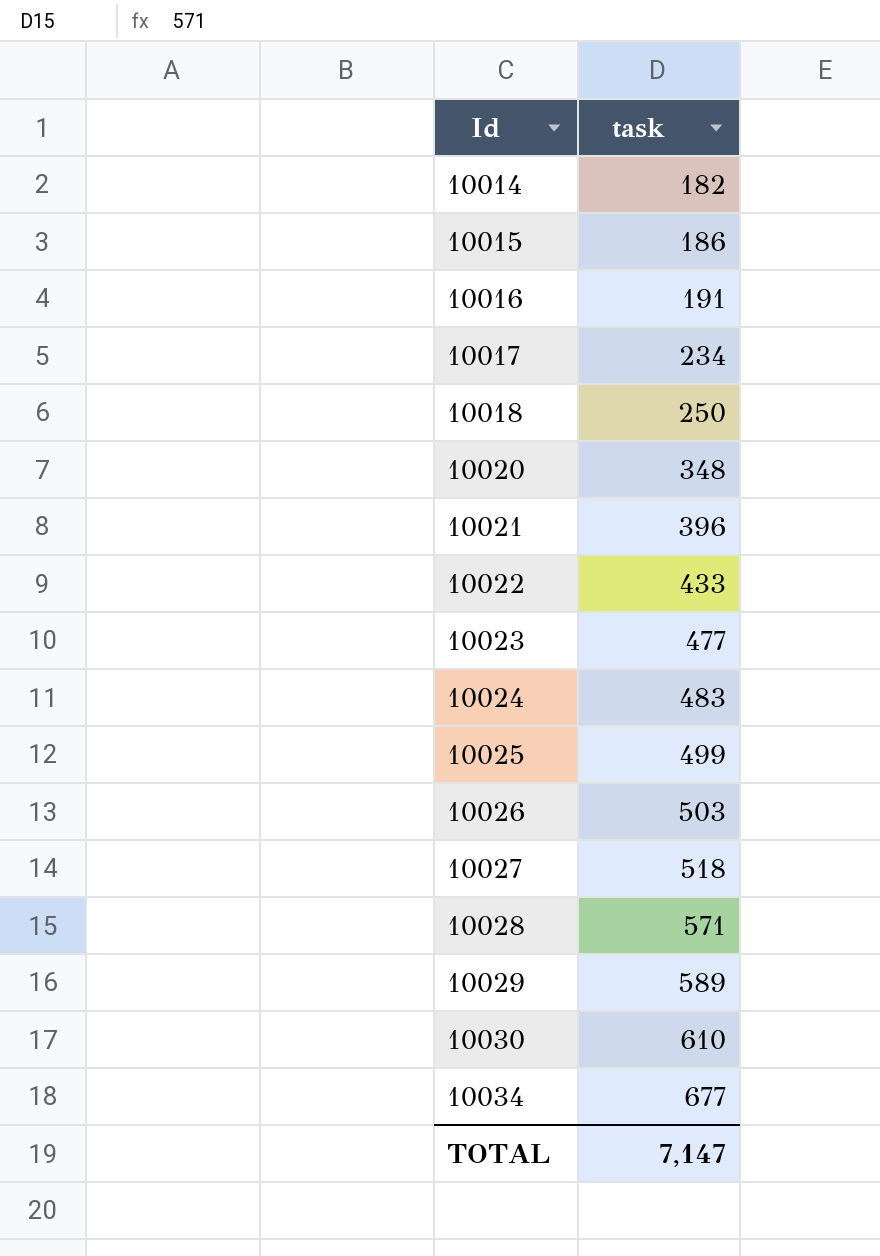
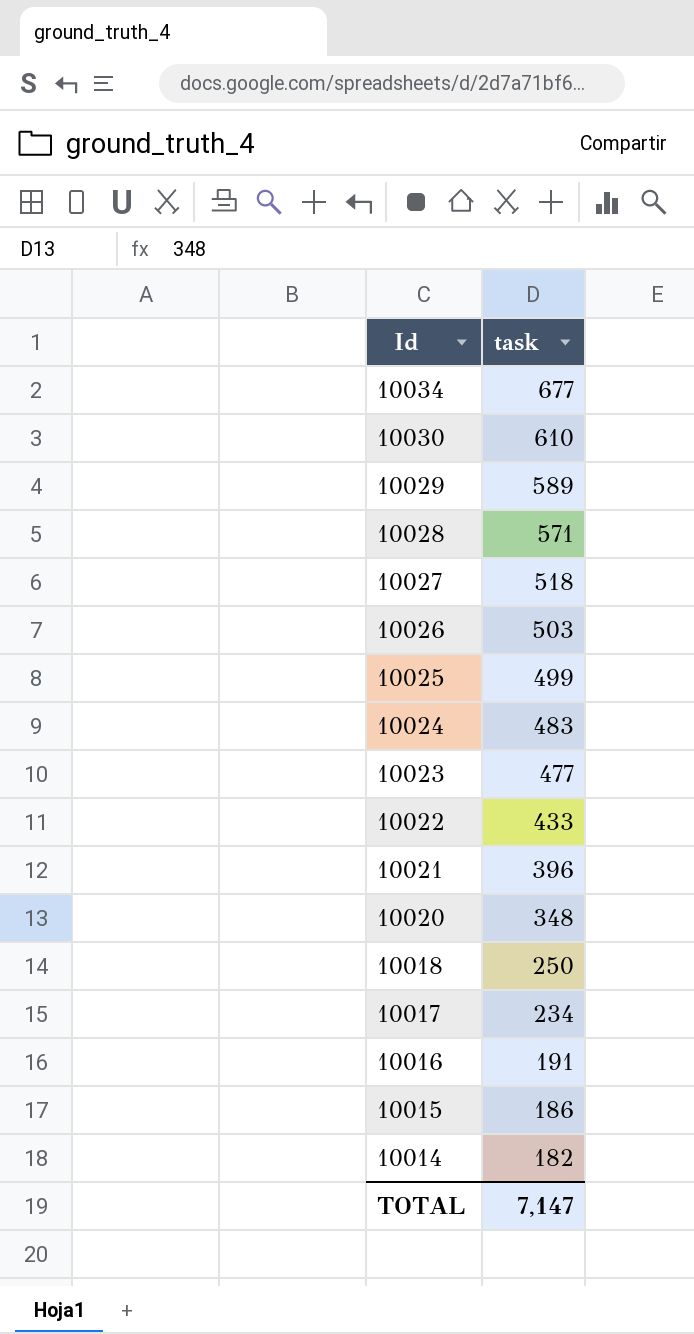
row order: Id ascending -> Id descending

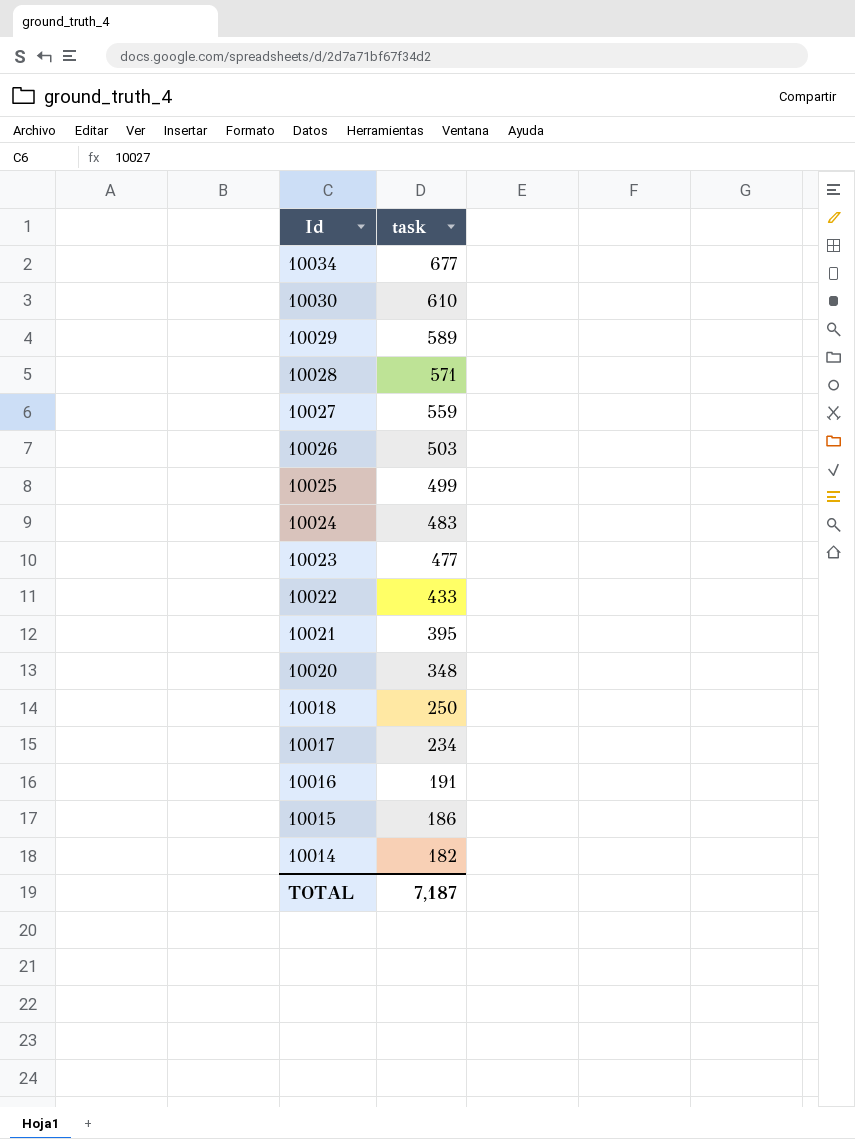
10027 | task: 518 -> 559
10021 | task: 396 -> 395
TOTAL | task: 7,147 -> 7,187

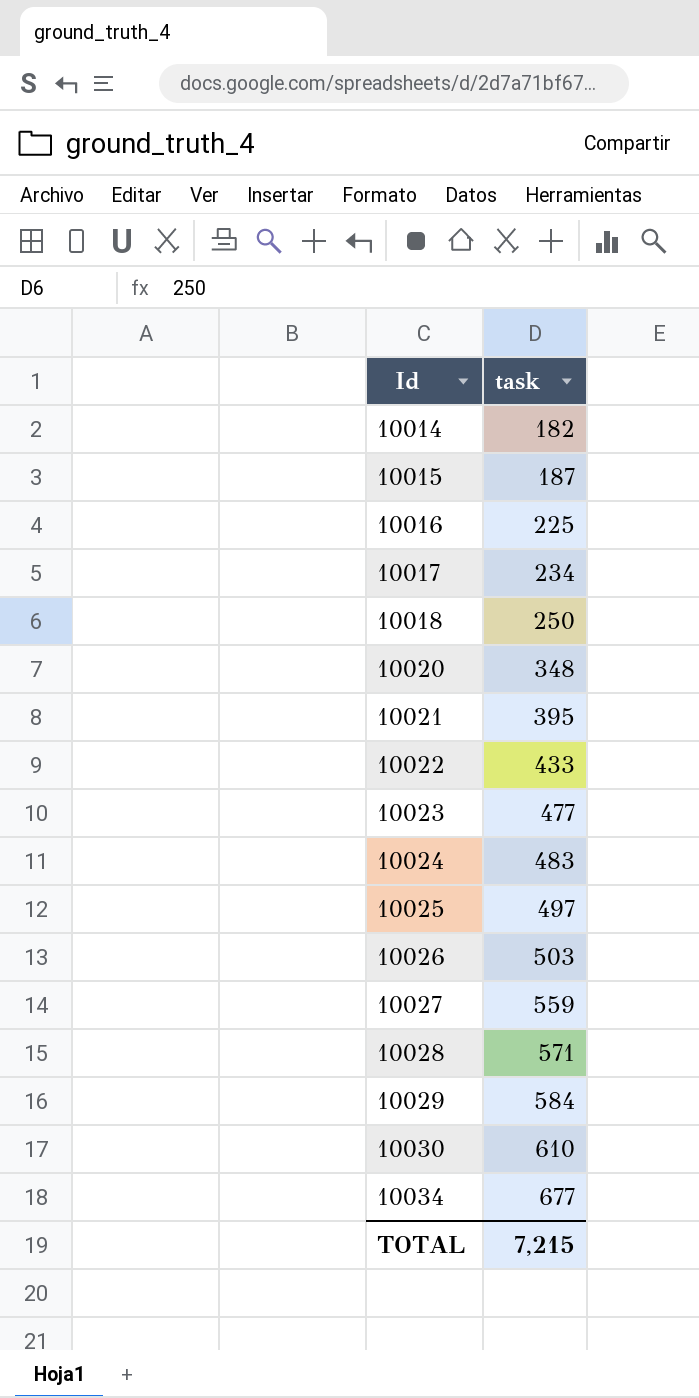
row order: Id descending -> Id ascending
10015 | task: 186 -> 187
10016 | task: 191 -> 225
10025 | task: 499 -> 497
10029 | task: 589 -> 584
TOTAL | task: 7,187 -> 7,215

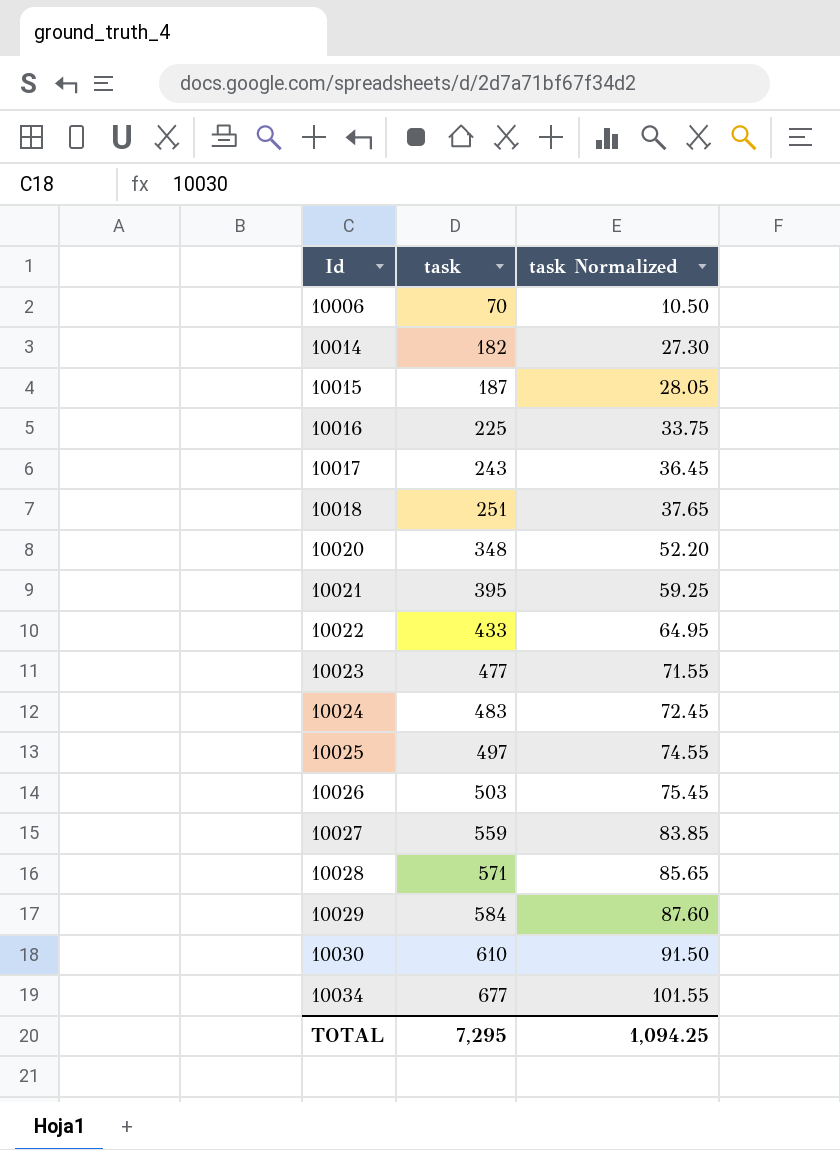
column task Normalized | formula: none -> [task] * 0.15
row 10006: none -> 70 | 10.50
10017 | task: 234 -> 243
10018 | task: 250 -> 251
TOTAL | task: 7,215 -> 7,295

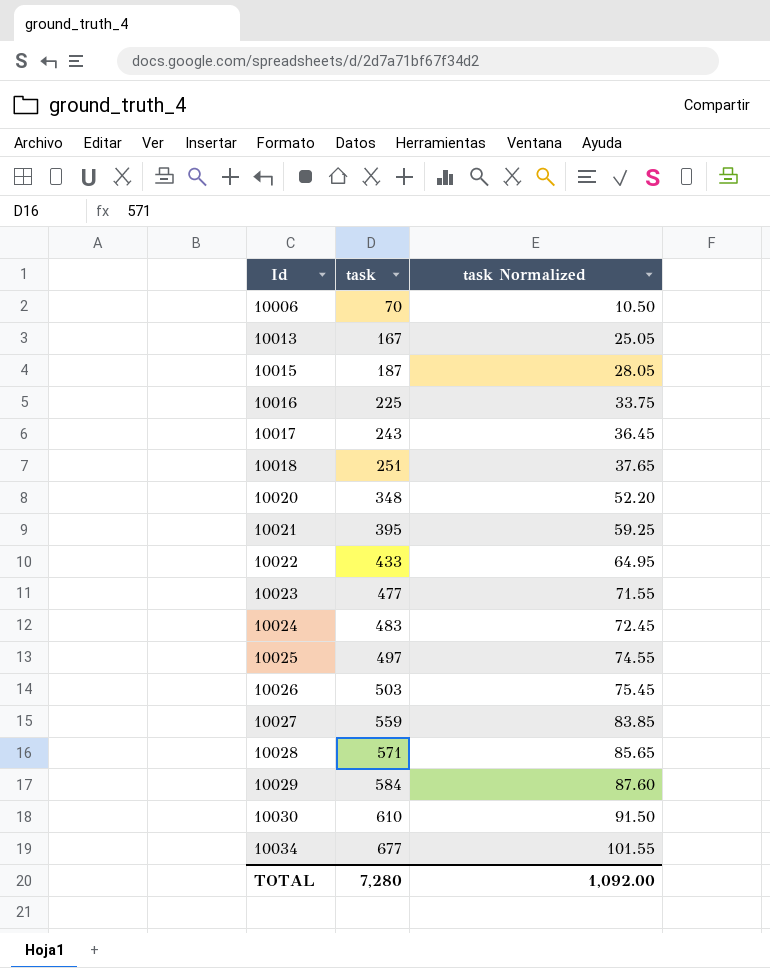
row 10014: 182 | 27.30 -> none
row 10013: none -> 167 | 25.05
TOTAL | task: 7,295 -> 7,280
TOTAL | task Normalized: 1,094.25 -> 1,092.00

